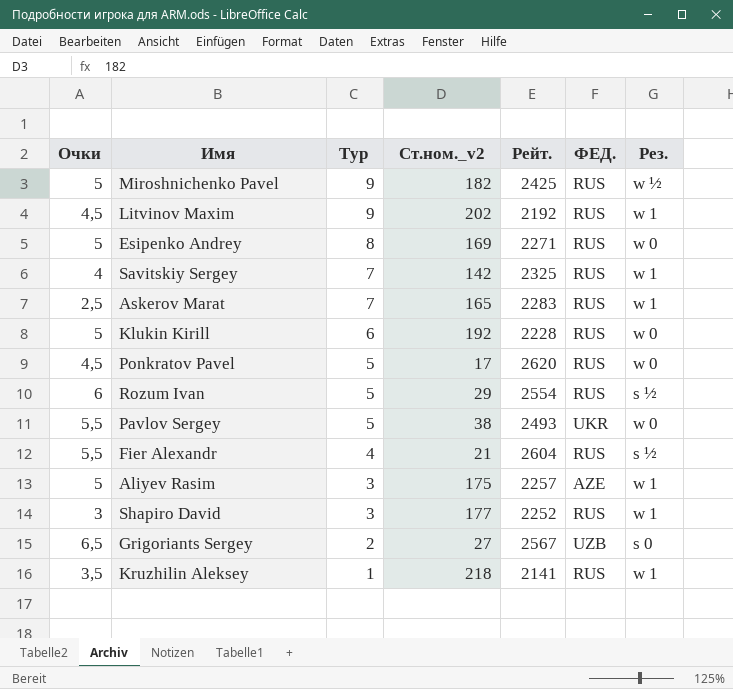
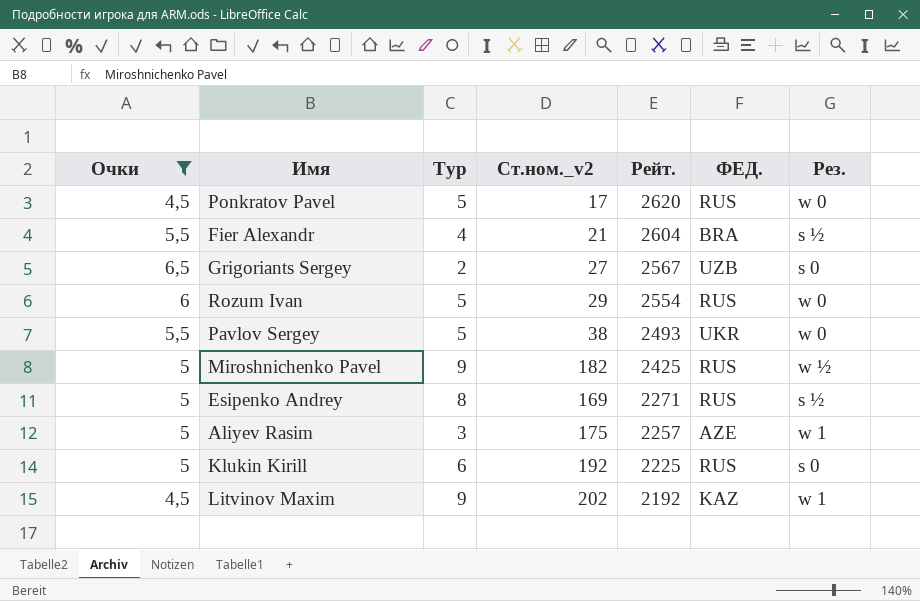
filter: none -> Очки >= 4,5
row order: Тур descending -> Рейт. descending
Fier Alexandr | ФЕД.: RUS -> BRA
Rozum Ivan | Рез.: s ½ -> w 0
Esipenko Andrey | Рез.: w 0 -> s ½
Klukin Kirill | Рейт.: 2228 -> 2225
Klukin Kirill | Рез.: w 0 -> s 0
Litvinov Maxim | ФЕД.: RUS -> KAZ

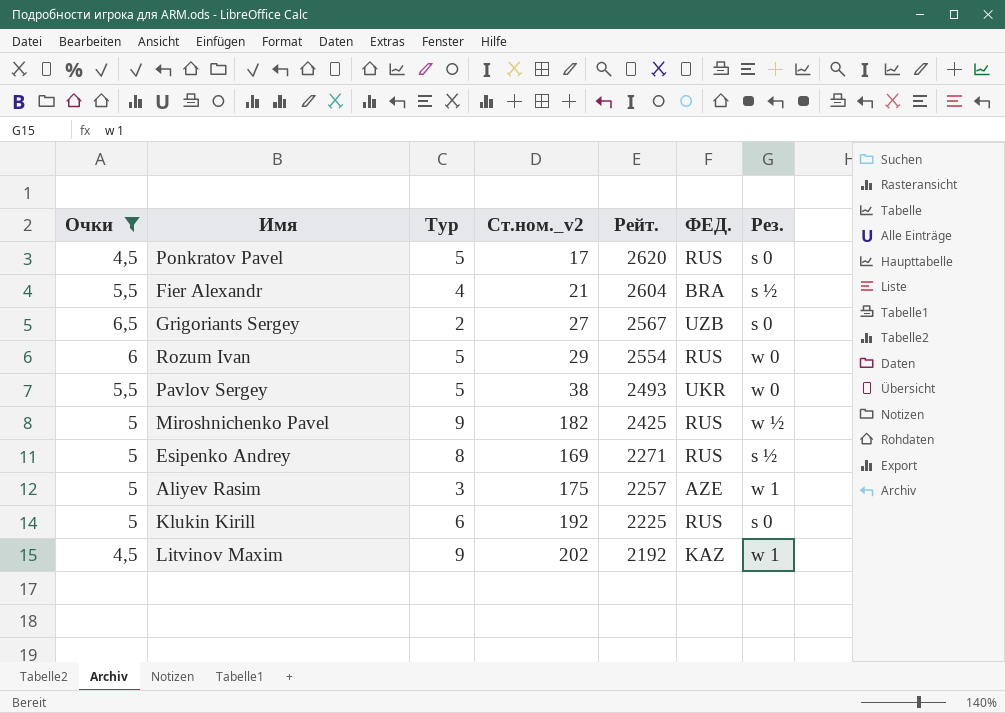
Ponkratov Pavel | Рез.: w 0 -> s 0

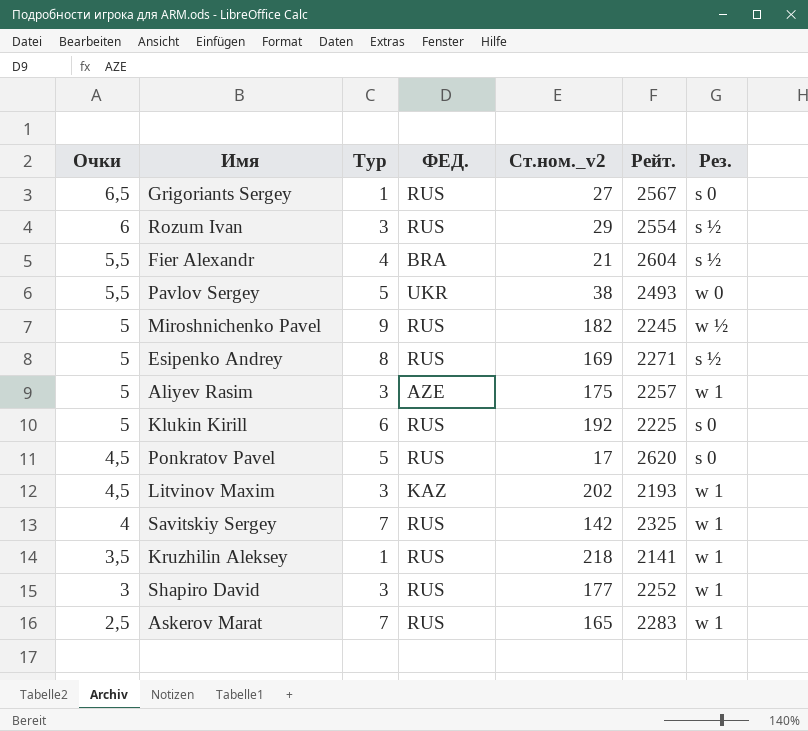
filter: Очки >= 4,5 -> none
row order: Рейт. descending -> Очки descending
column ФЕД. | position: 6 -> 4
Grigoriants Sergey | Тур: 2 -> 1
Grigoriants Sergey | ФЕД.: UZB -> RUS
Rozum Ivan | Тур: 5 -> 3
Rozum Ivan | Рез.: w 0 -> s ½
Miroshnichenko Pavel | Рейт.: 2425 -> 2245
Litvinov Maxim | Тур: 9 -> 3
Litvinov Maxim | Рейт.: 2192 -> 2193

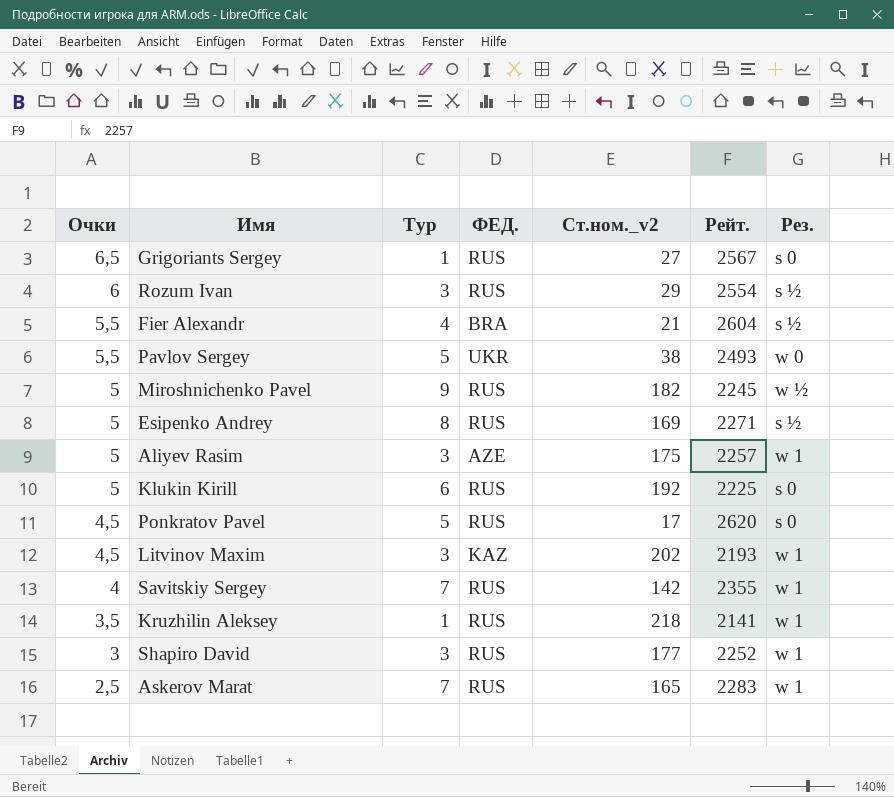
Savitskiy Sergey | Рейт.: 2325 -> 2355

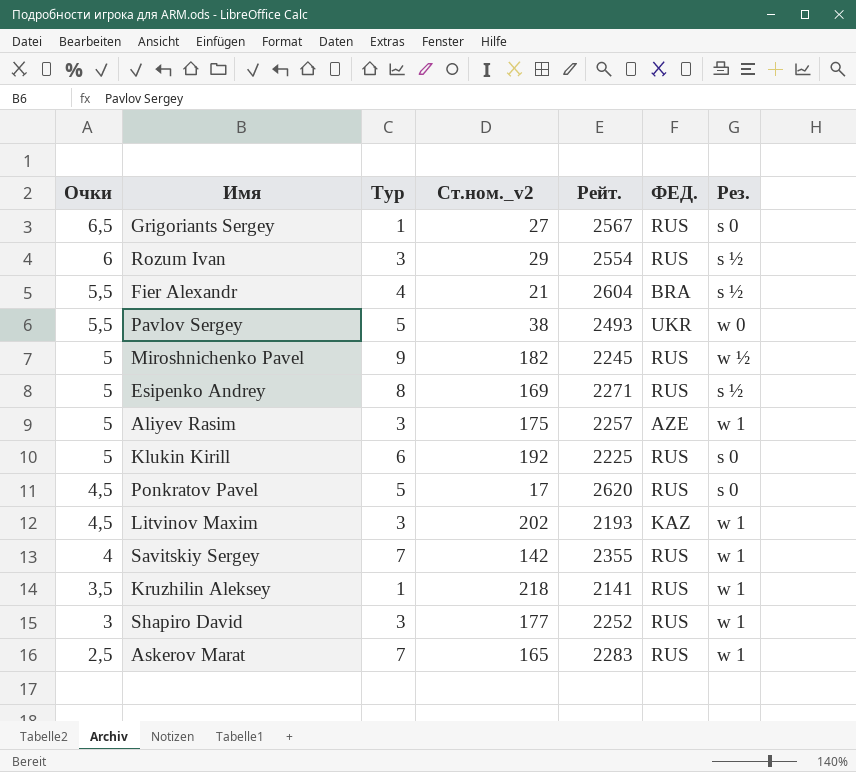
column ФЕД. | position: 4 -> 6

